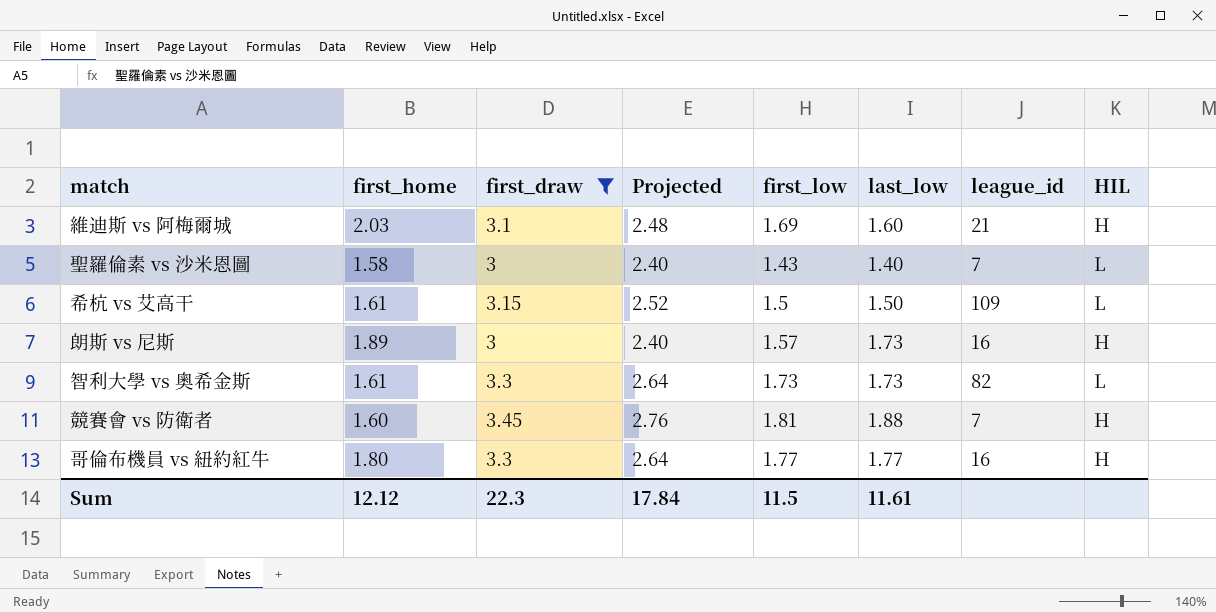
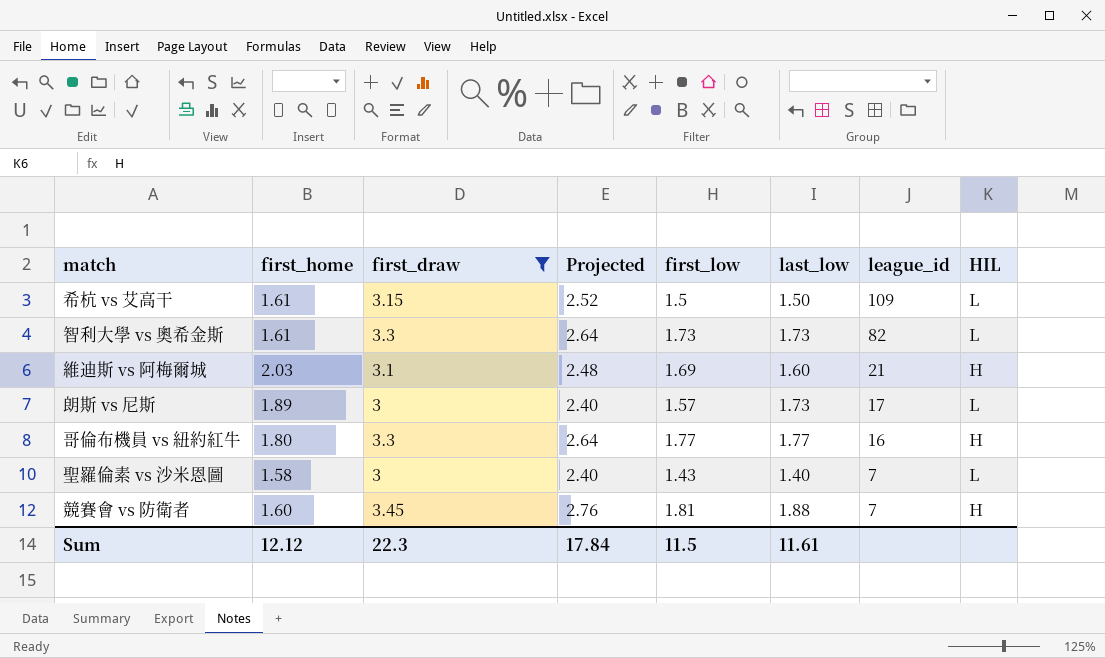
row order: none -> league_id descending
朗斯 vs 尼斯 | league_id: 16 -> 17
朗斯 vs 尼斯 | HIL: H -> L

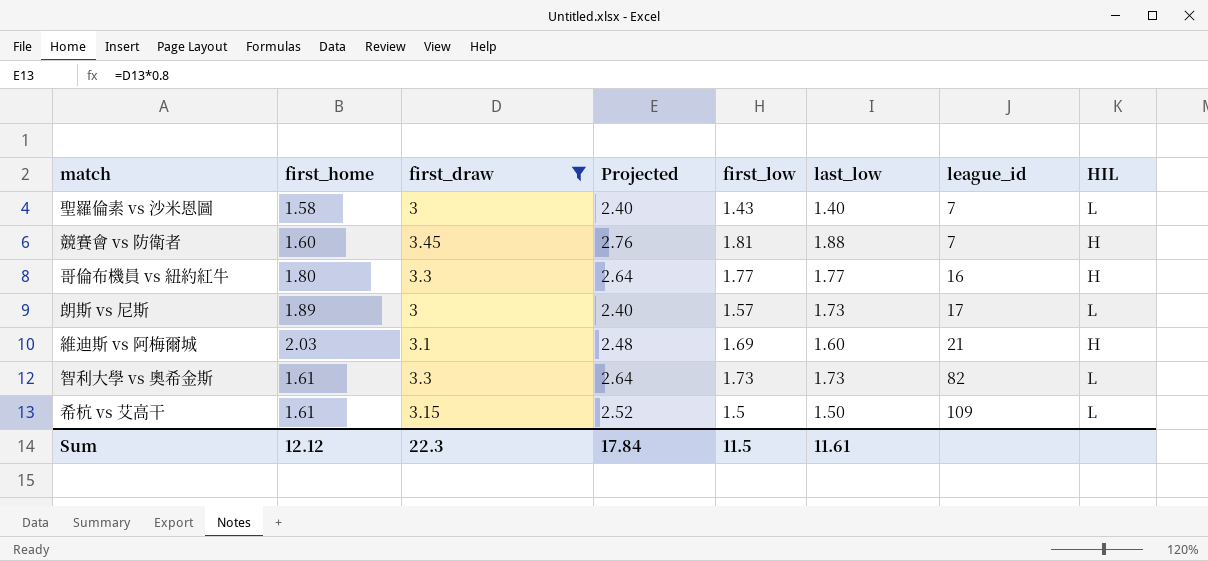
row order: league_id descending -> league_id ascending

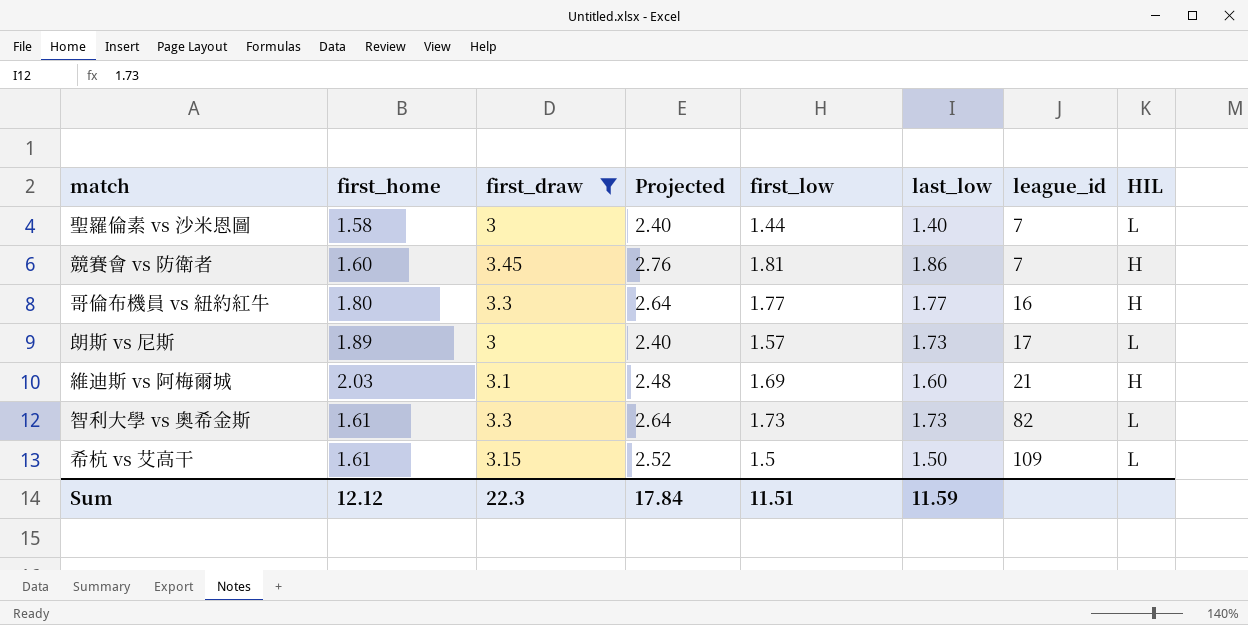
聖羅倫素 vs 沙米恩圖 | first_low: 1.43 -> 1.44
競賽會 vs 防衛者 | last_low: 1.88 -> 1.86
Sum | first_low: 11.5 -> 11.51
Sum | last_low: 11.61 -> 11.59

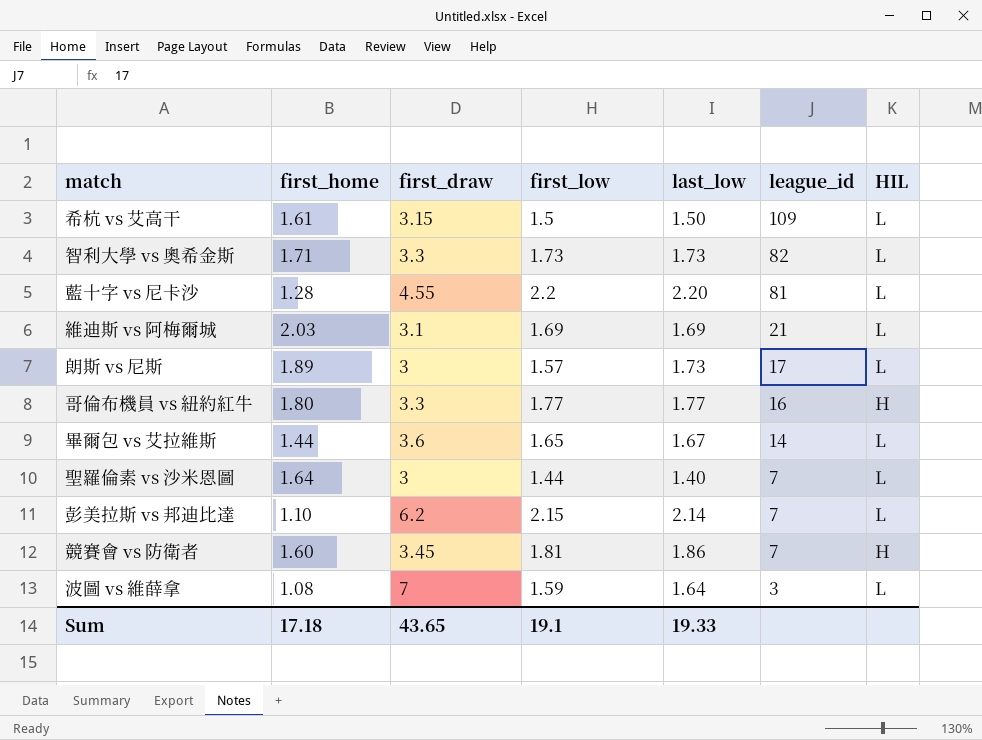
filter: first_draw <= 3.45 -> none
row order: league_id ascending -> league_id descending
column Projected | formula: [first_draw] * 0.8 -> none
智利大學 vs 奧希金斯 | first_home: 1.61 -> 1.71
維迪斯 vs 阿梅爾城 | last_low: 1.60 -> 1.69
維迪斯 vs 阿梅爾城 | HIL: H -> L
聖羅倫素 vs 沙米恩圖 | first_home: 1.58 -> 1.64
Sum | first_home: 12.12 -> 17.18
Sum | first_draw: 22.3 -> 43.65
Sum | first_low: 11.51 -> 19.1
Sum | last_low: 11.59 -> 19.33

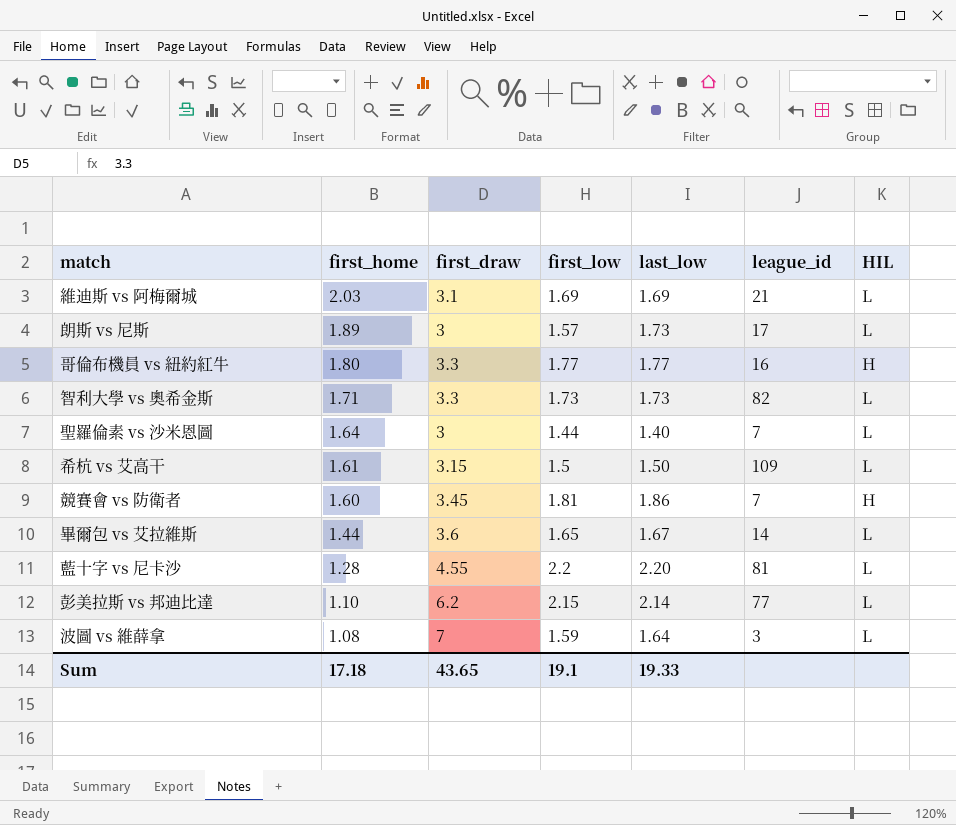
row order: league_id descending -> first_home descending
彭美拉斯 vs 邦迪比達 | league_id: 7 -> 77

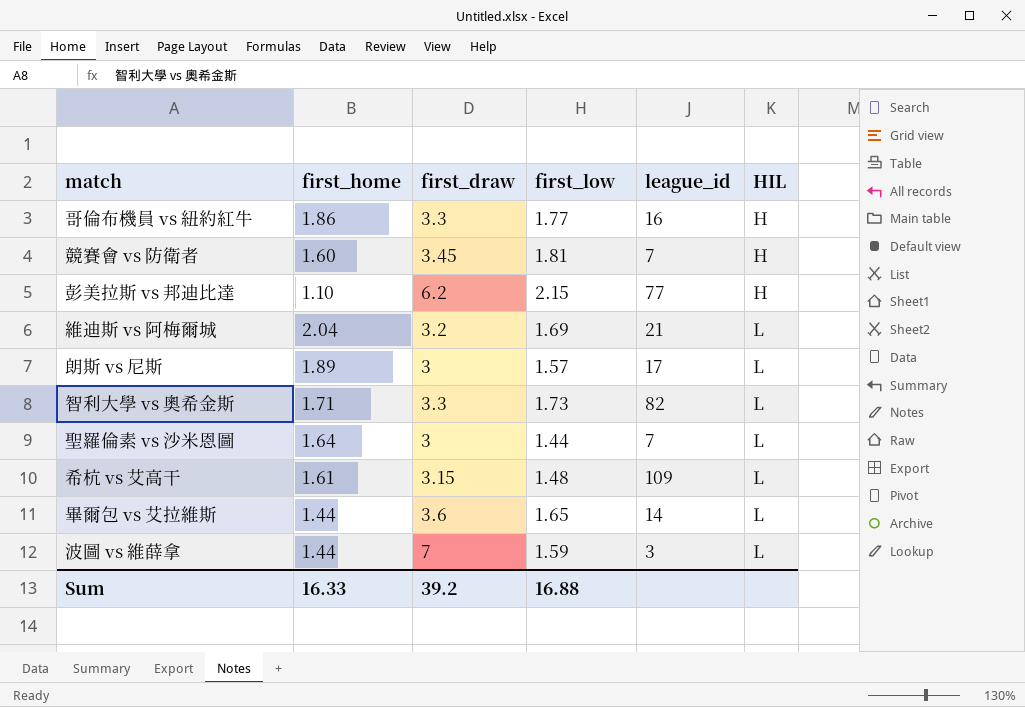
row order: first_home descending -> HIL ascending
column last_low | position: 5 -> none
row 藍十字 vs 尼卡沙: 1.28 | 4.55 | 2.2 | 2.20 | 81 | L -> none
哥倫布機員 vs 紐約紅牛 | first_home: 1.80 -> 1.86
彭美拉斯 vs 邦迪比達 | HIL: L -> H
維迪斯 vs 阿梅爾城 | first_home: 2.03 -> 2.04
維迪斯 vs 阿梅爾城 | first_draw: 3.1 -> 3.2
希杭 vs 艾高干 | first_low: 1.5 -> 1.48
波圖 vs 維薛拿 | first_home: 1.08 -> 1.44
Sum | first_home: 17.18 -> 16.33
Sum | first_draw: 43.65 -> 39.2
Sum | first_low: 19.1 -> 16.88

